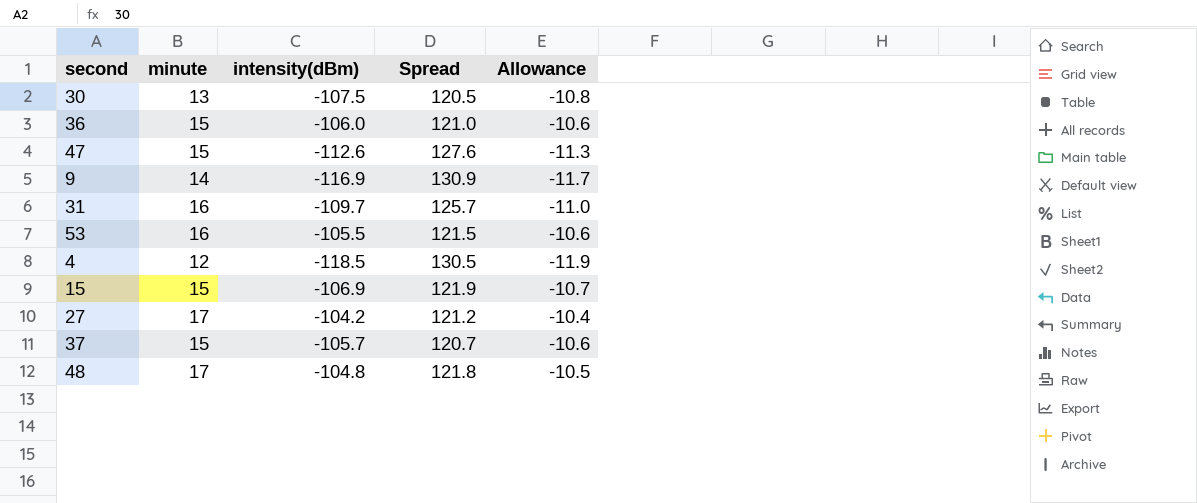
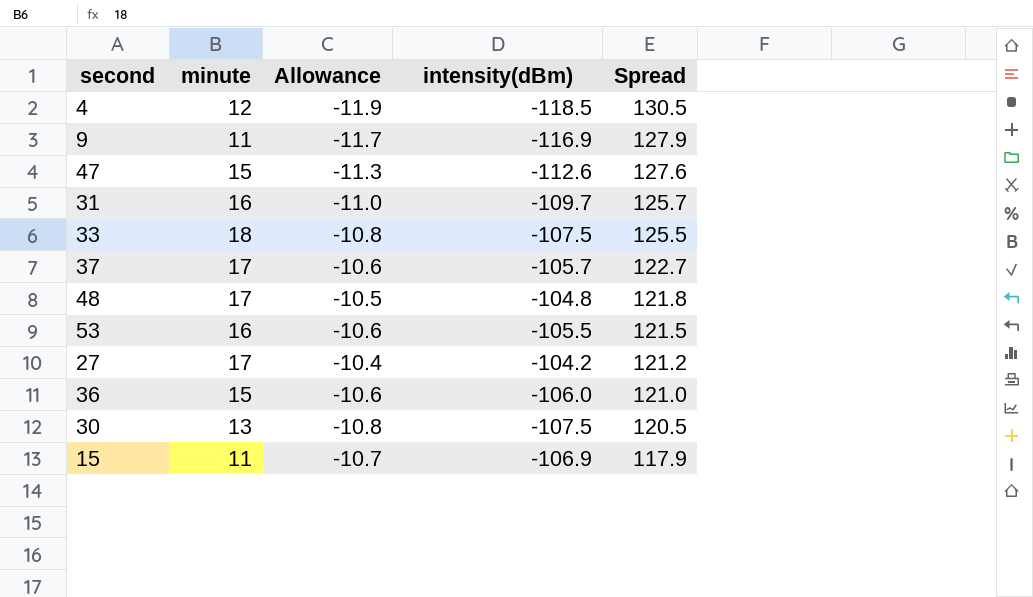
row order: none -> Spread descending
column Allowance | position: 5 -> 3
9 | minute: 14 -> 11
9 | Spread: 130.9 -> 127.9
row 33: none -> 18 | -10.8 | -107.5 | 125.5
37 | minute: 15 -> 17
37 | Spread: 120.7 -> 122.7
15 | minute: 15 -> 11
15 | Spread: 121.9 -> 117.9

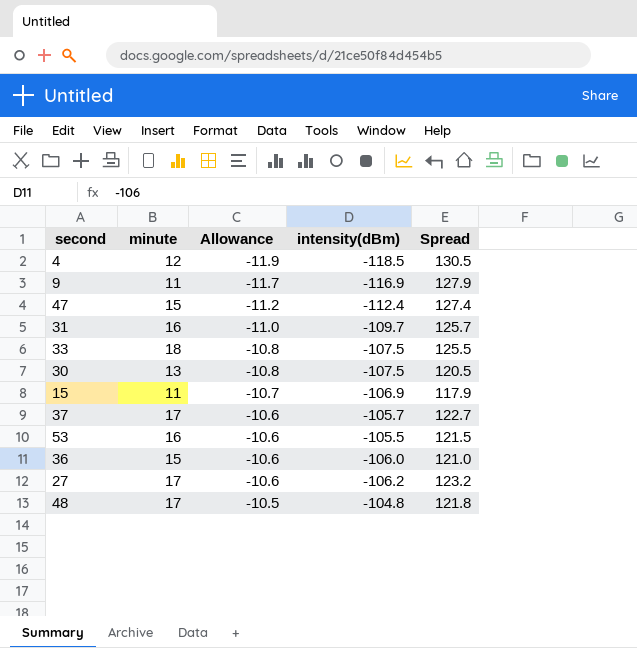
row order: Spread descending -> Allowance ascending
47 | Allowance: -11.3 -> -11.2
47 | intensity(dBm): -112.6 -> -112.4
47 | Spread: 127.6 -> 127.4
27 | Allowance: -10.4 -> -10.6
27 | intensity(dBm): -104.2 -> -106.2
27 | Spread: 121.2 -> 123.2

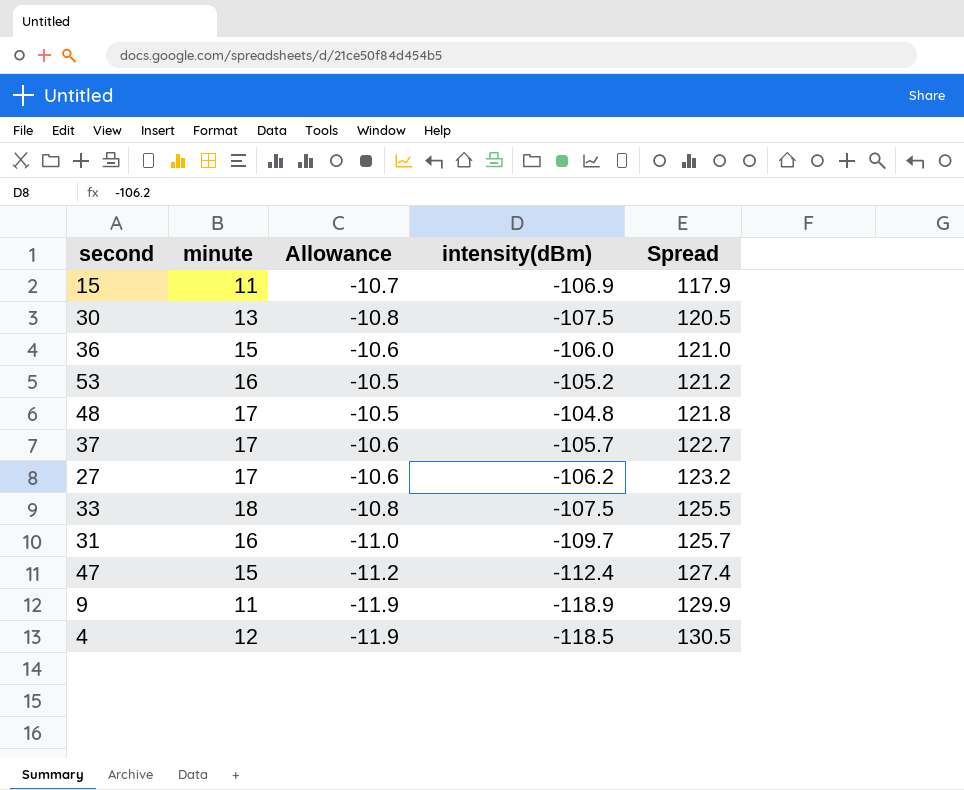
row order: Allowance ascending -> Spread ascending
53 | Allowance: -10.6 -> -10.5
53 | intensity(dBm): -105.5 -> -105.2
53 | Spread: 121.5 -> 121.2
9 | Allowance: -11.7 -> -11.9
9 | intensity(dBm): -116.9 -> -118.9
9 | Spread: 127.9 -> 129.9

